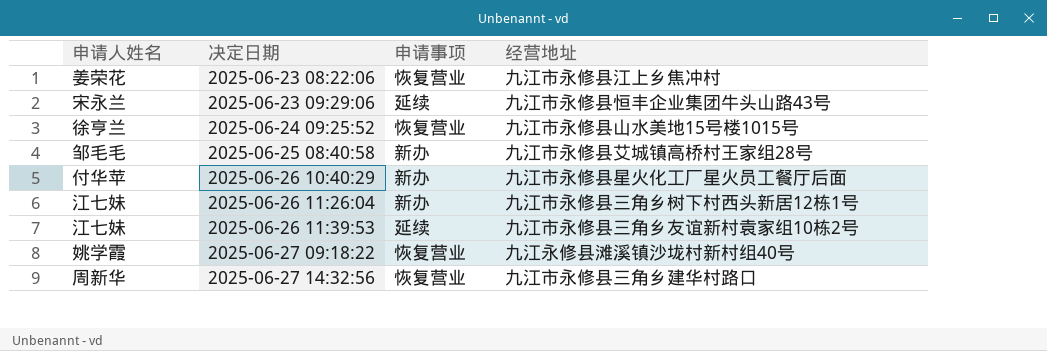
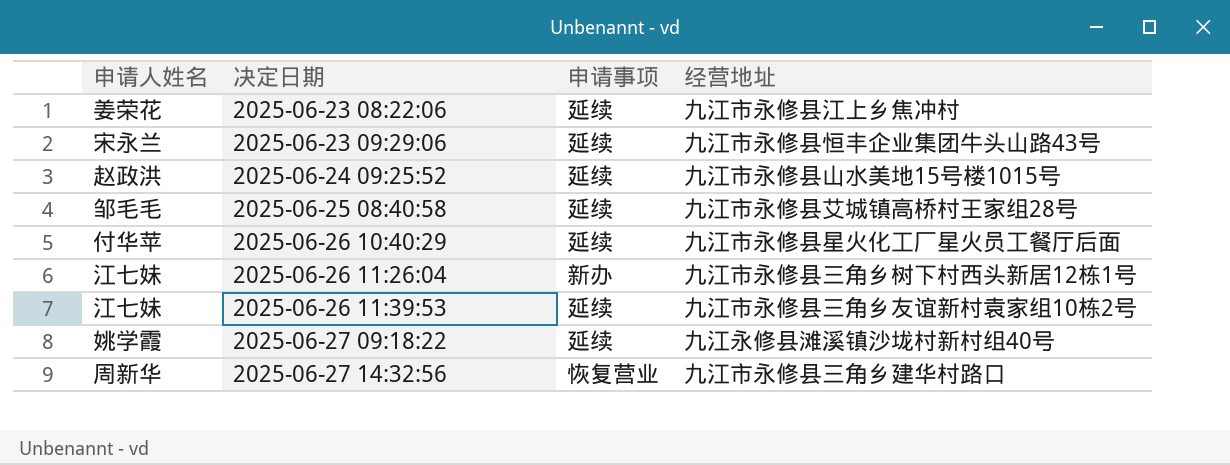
2025-06-23 08:22:06 | 申请事项: 恢复营业 -> 延续
2025-06-24 09:25:52 | 申请人姓名: 徐亨兰 -> 赵政洪
2025-06-24 09:25:52 | 申请事项: 恢复营业 -> 延续
2025-06-25 08:40:58 | 申请事项: 新办 -> 延续
2025-06-26 10:40:29 | 申请事项: 新办 -> 延续
2025-06-27 09:18:22 | 申请事项: 恢复营业 -> 延续

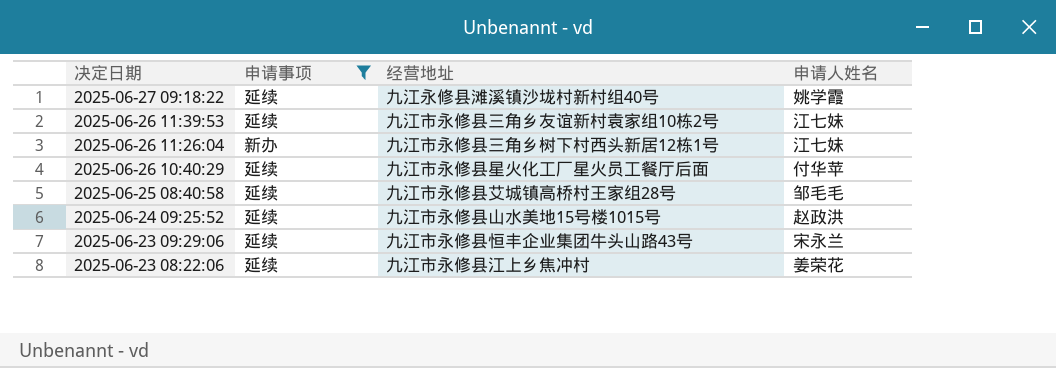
filter: none -> 申请事项 != 恢复营业
row order: 决定日期 ascending -> 决定日期 descending
column 申请人姓名 | position: 1 -> 4

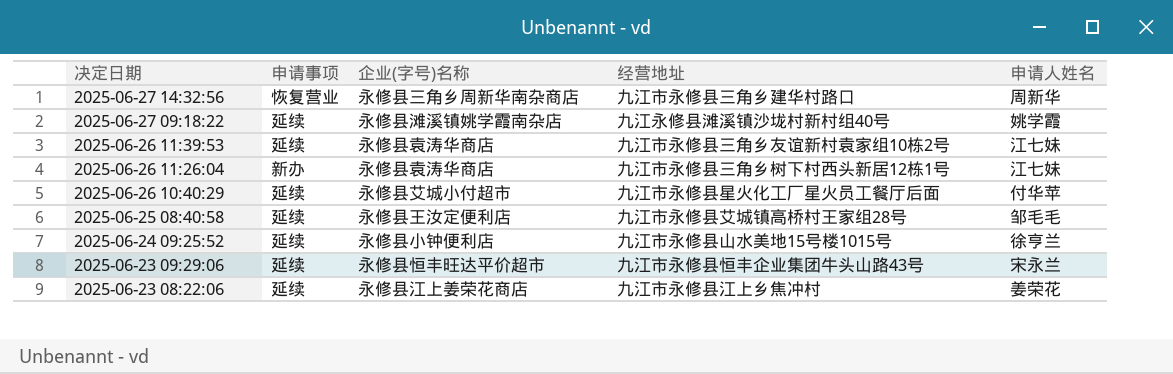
filter: 申请事项 != 恢复营业 -> none
column 企业(字号)名称 | position: none -> 3
2025-06-24 09:25:52 | 申请人姓名: 赵政洪 -> 徐亨兰

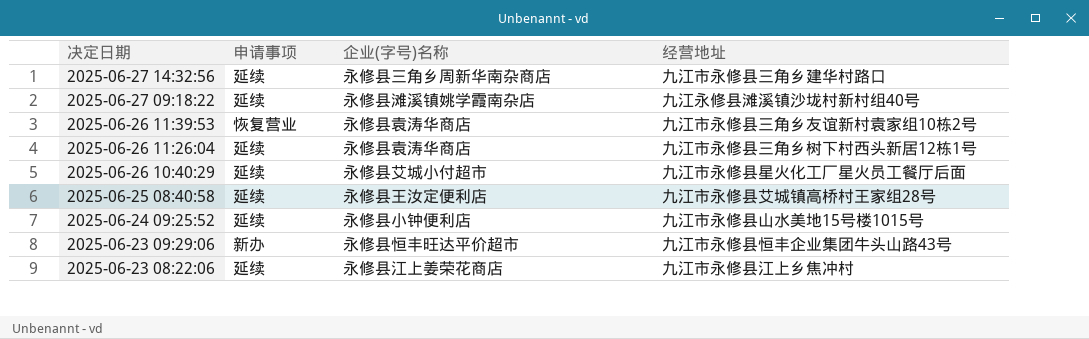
column 申请人姓名 | position: 5 -> none
2025-06-27 14:32:56 | 申请事项: 恢复营业 -> 延续
2025-06-26 11:39:53 | 申请事项: 延续 -> 恢复营业
2025-06-26 11:26:04 | 申请事项: 新办 -> 延续
2025-06-23 09:29:06 | 申请事项: 延续 -> 新办

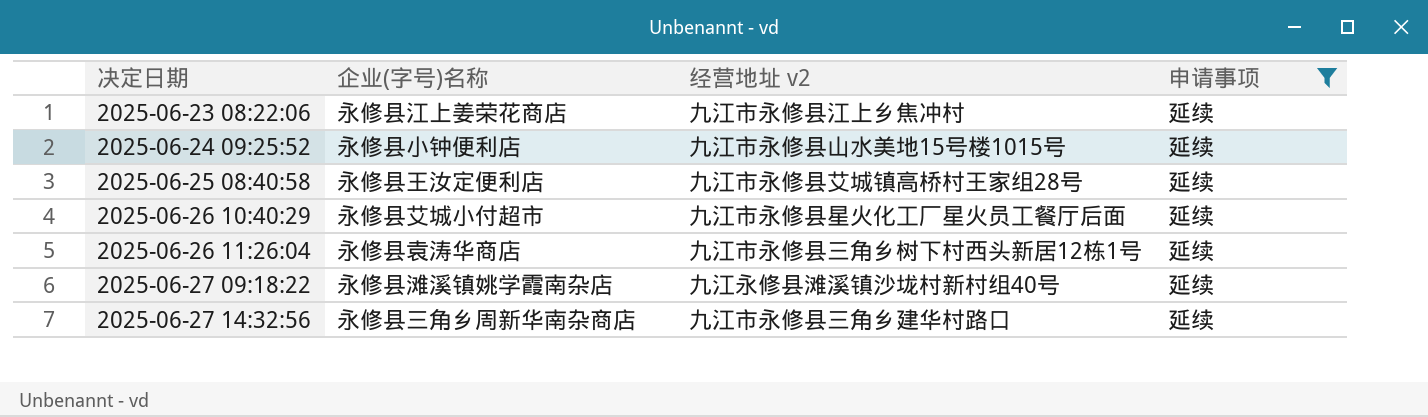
filter: none -> 申请事项 = 延续
row order: 决定日期 descending -> 决定日期 ascending
column name: 经营地址 -> 经营地址 v2
column 申请事项 | position: 2 -> 4

